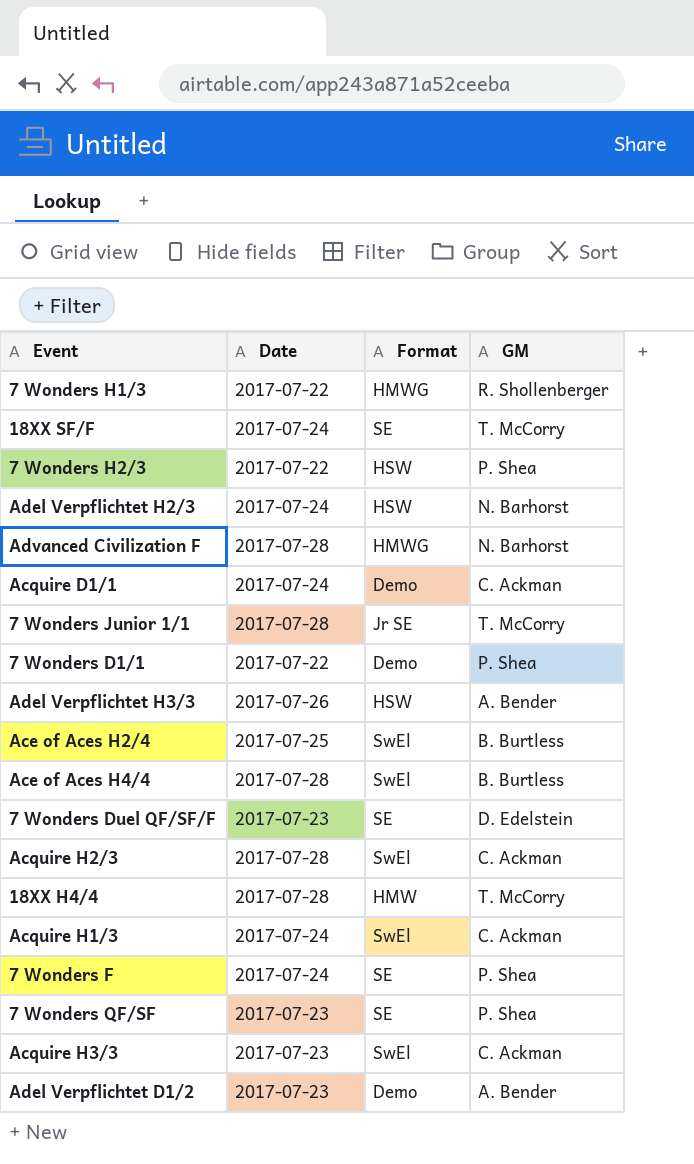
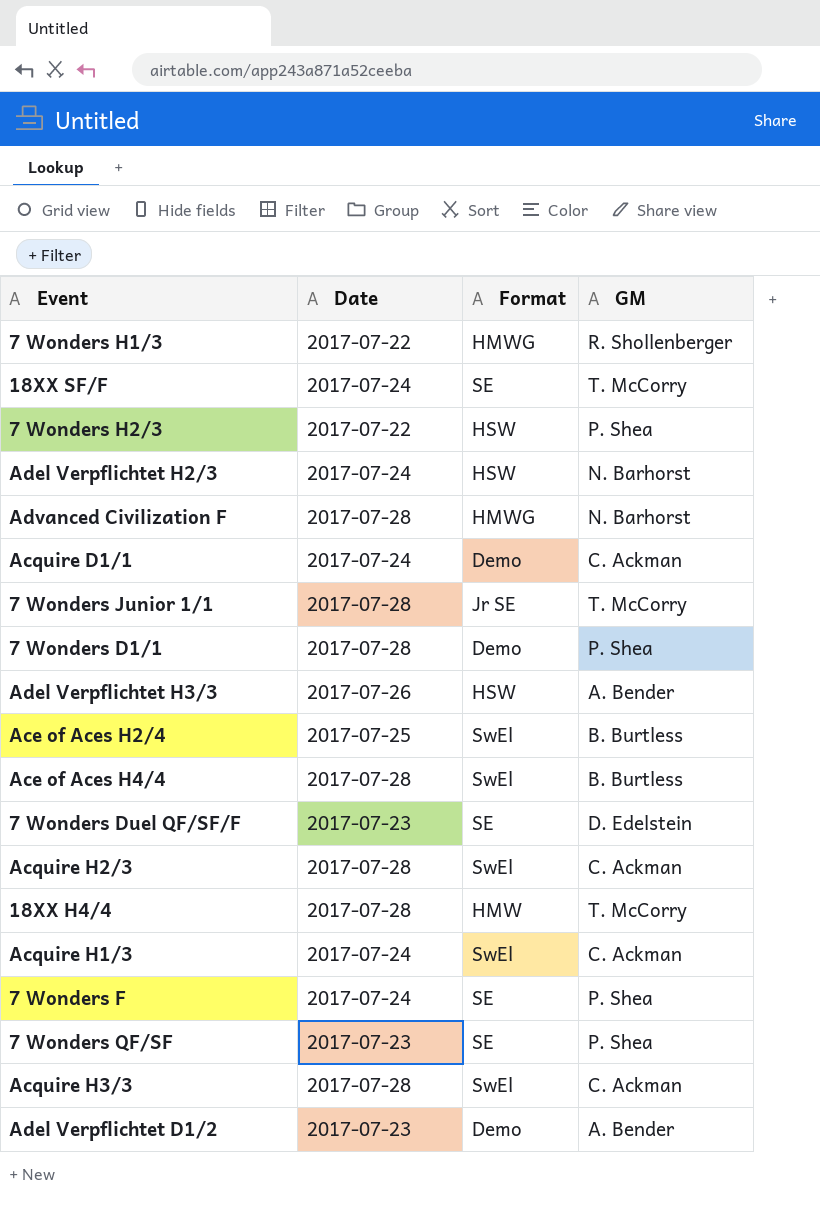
7 Wonders D1/1 | Date: 2017-07-22 -> 2017-07-28
Acquire H3/3 | Date: 2017-07-23 -> 2017-07-28

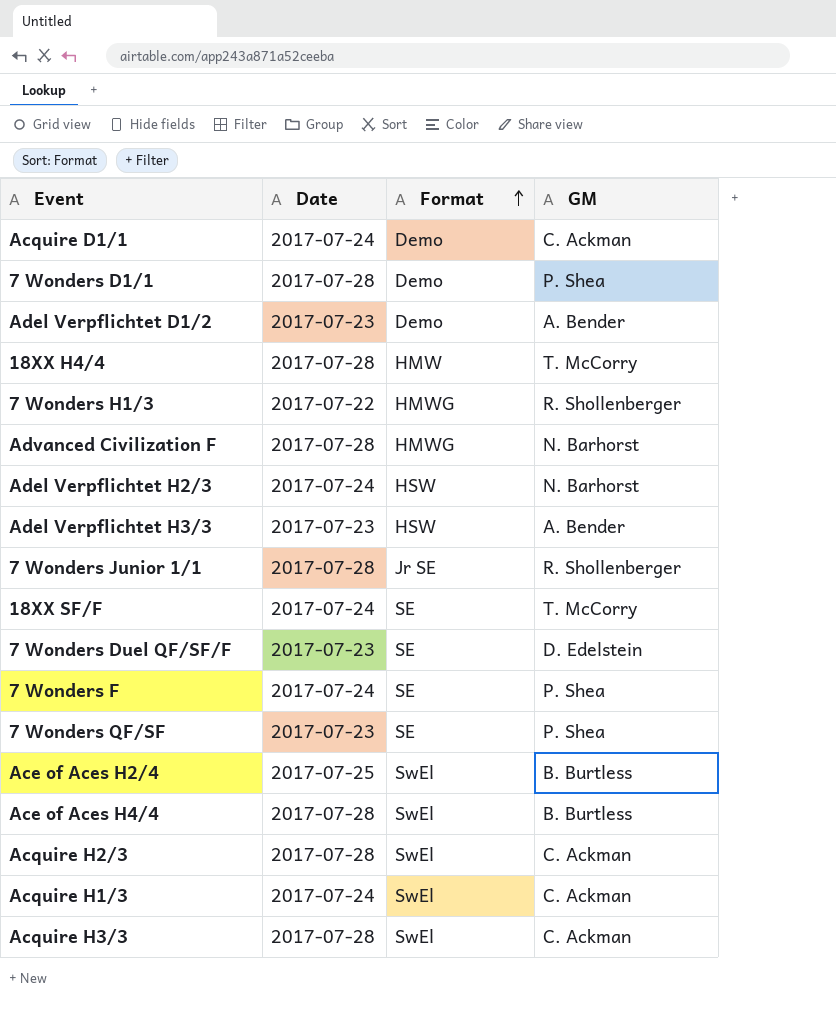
row order: none -> Format ascending
row 7 Wonders H2/3: 2017-07-22 | HSW | P. Shea -> none
Adel Verpflichtet H3/3 | Date: 2017-07-26 -> 2017-07-23
7 Wonders Junior 1/1 | GM: T. McCorry -> R. Shollenberger

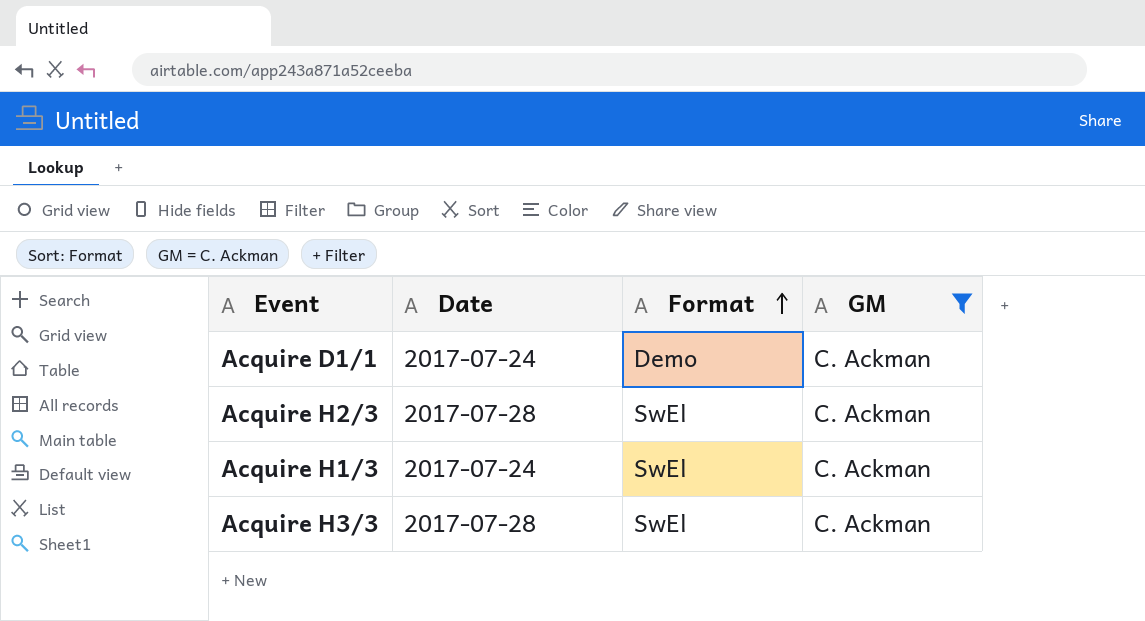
filter: none -> GM = C. Ackman

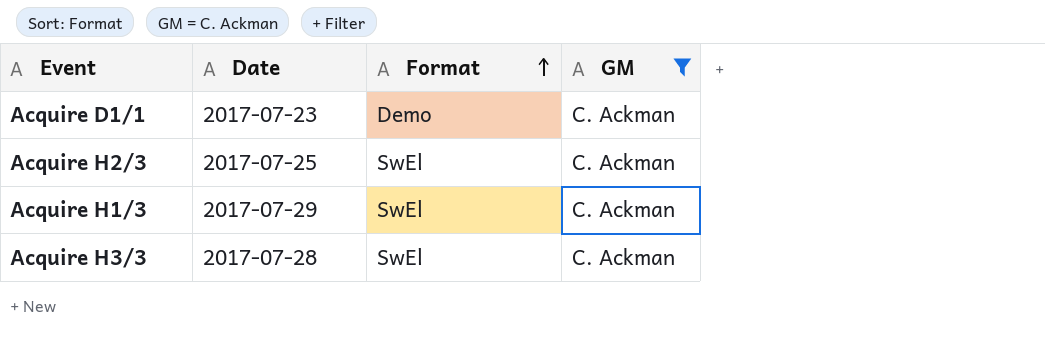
Acquire D1/1 | Date: 2017-07-24 -> 2017-07-23
Acquire H2/3 | Date: 2017-07-28 -> 2017-07-25
Acquire H1/3 | Date: 2017-07-24 -> 2017-07-29

